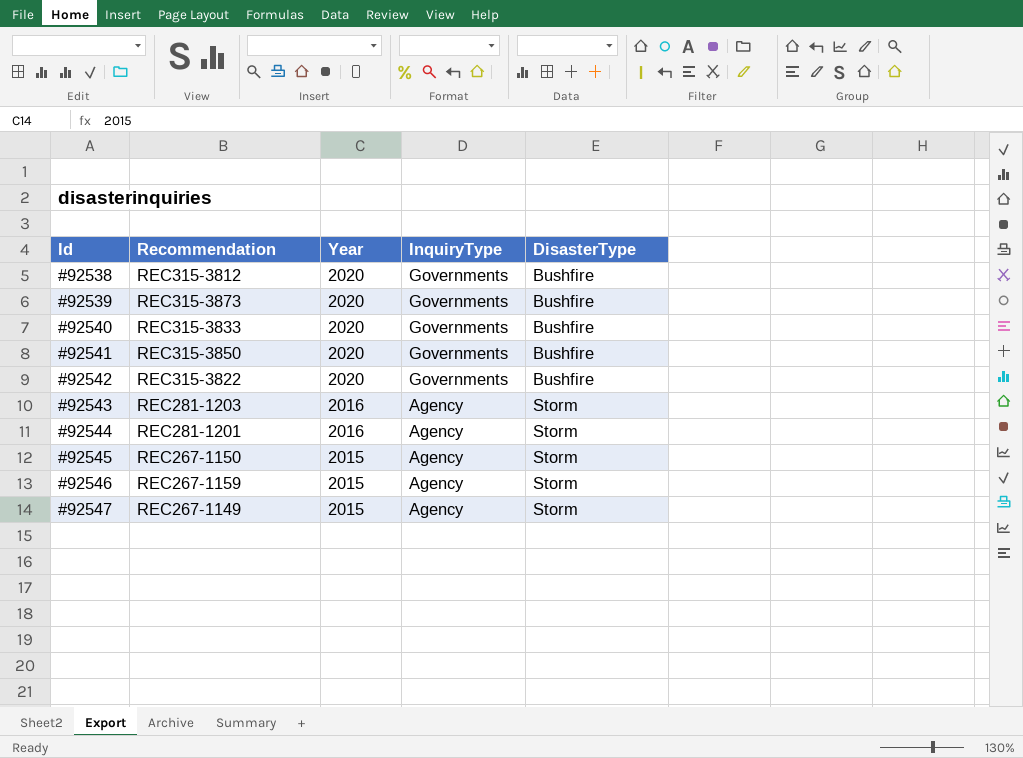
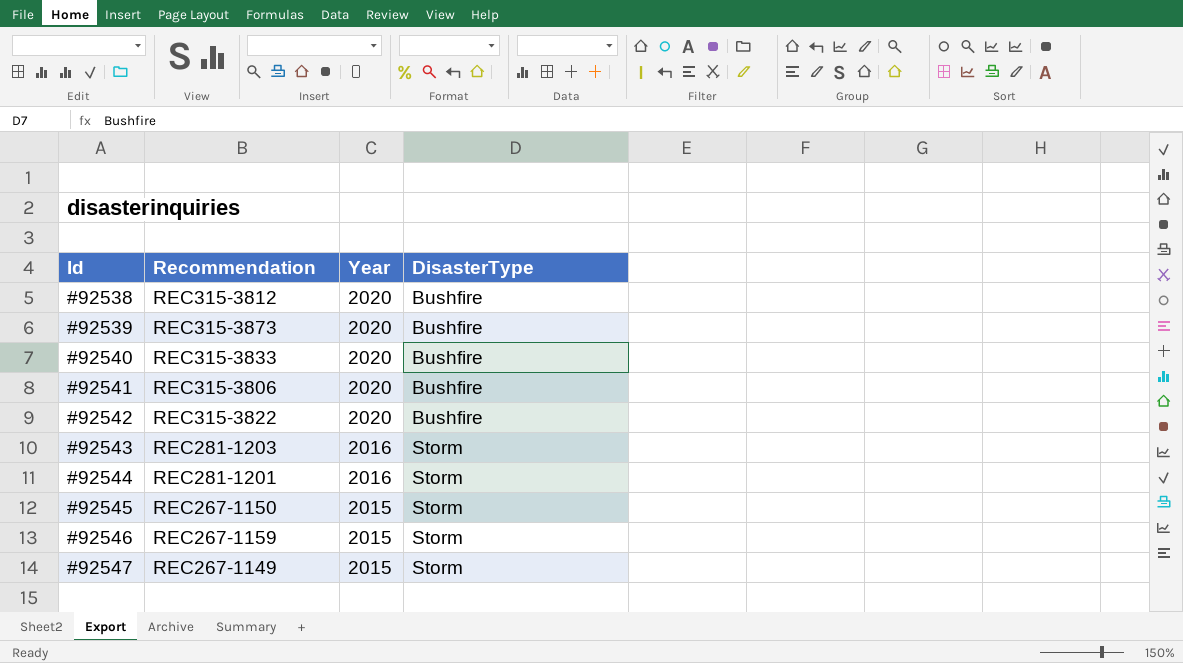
column InquiryType | position: 4 -> none
#92541 | Recommendation: REC315-3850 -> REC315-3806

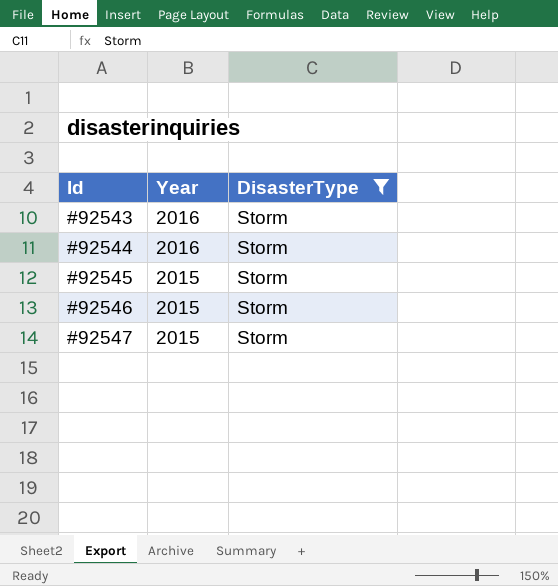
filter: none -> DisasterType = Storm
column Recommendation | position: 2 -> none

